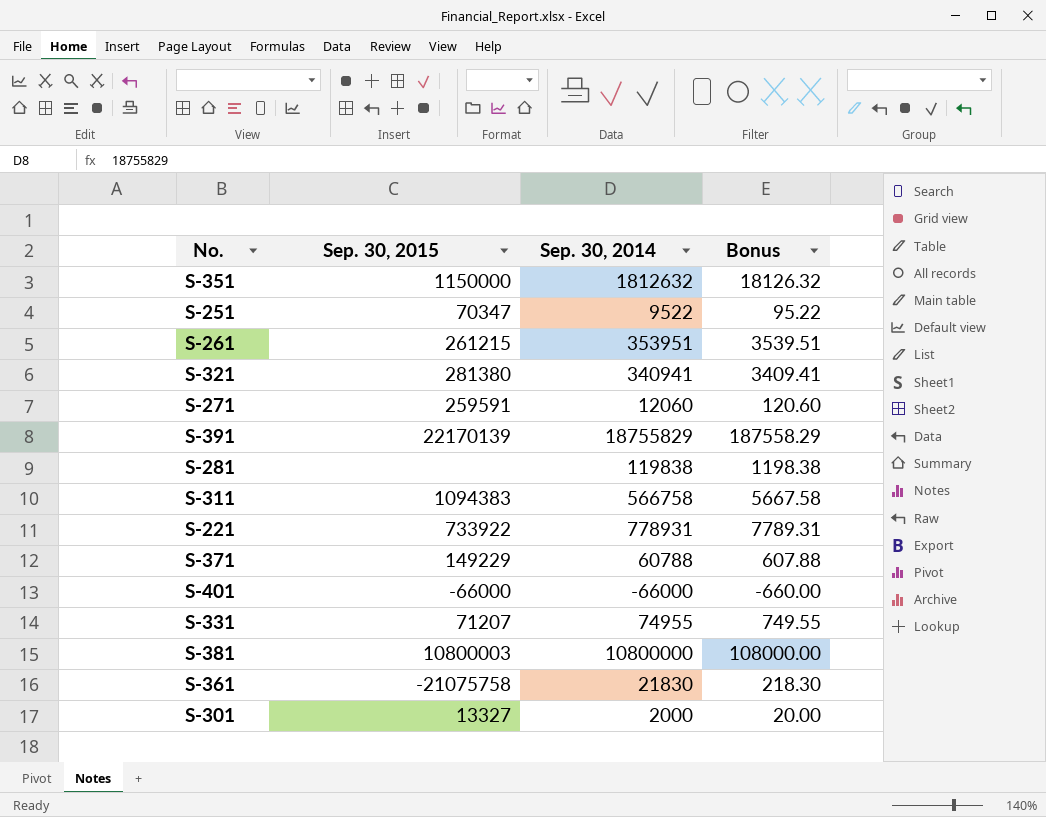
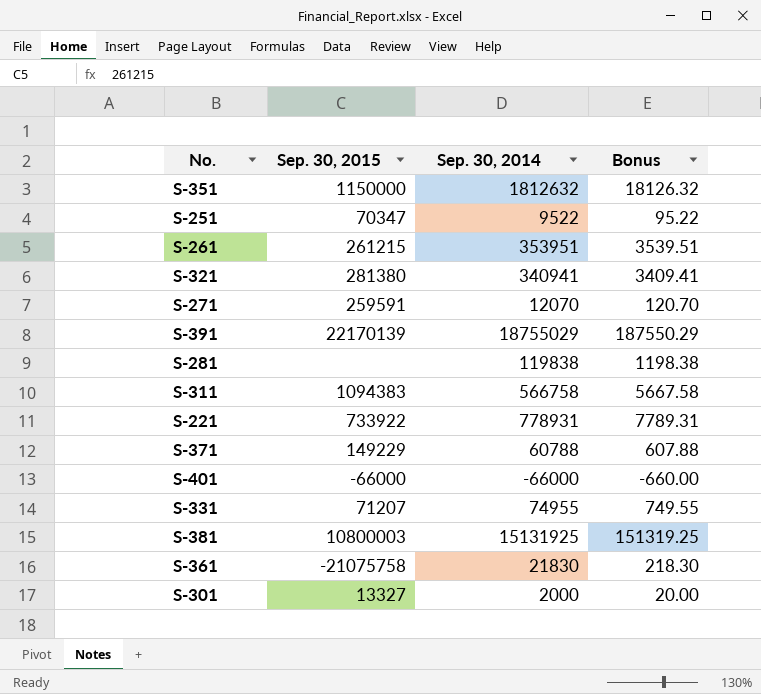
S-271 | Sep. 30, 2014: 12060 -> 12070
S-271 | Bonus: 120.60 -> 120.70
S-391 | Sep. 30, 2014: 18755829 -> 18755029
S-391 | Bonus: 187558.29 -> 187550.29
S-381 | Sep. 30, 2014: 10800000 -> 15131925
S-381 | Bonus: 108000.00 -> 151319.25

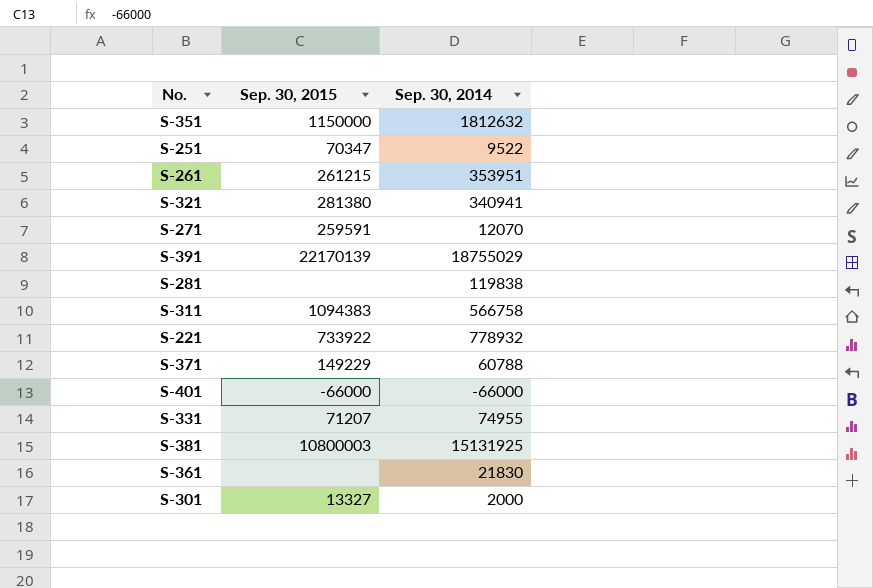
column Bonus | formula: [Sep. 30, 2014] * 0.01 -> none
S-221 | Sep. 30, 2014: 778931 -> 778932
S-361 | Sep. 30, 2015: -21075758 -> none

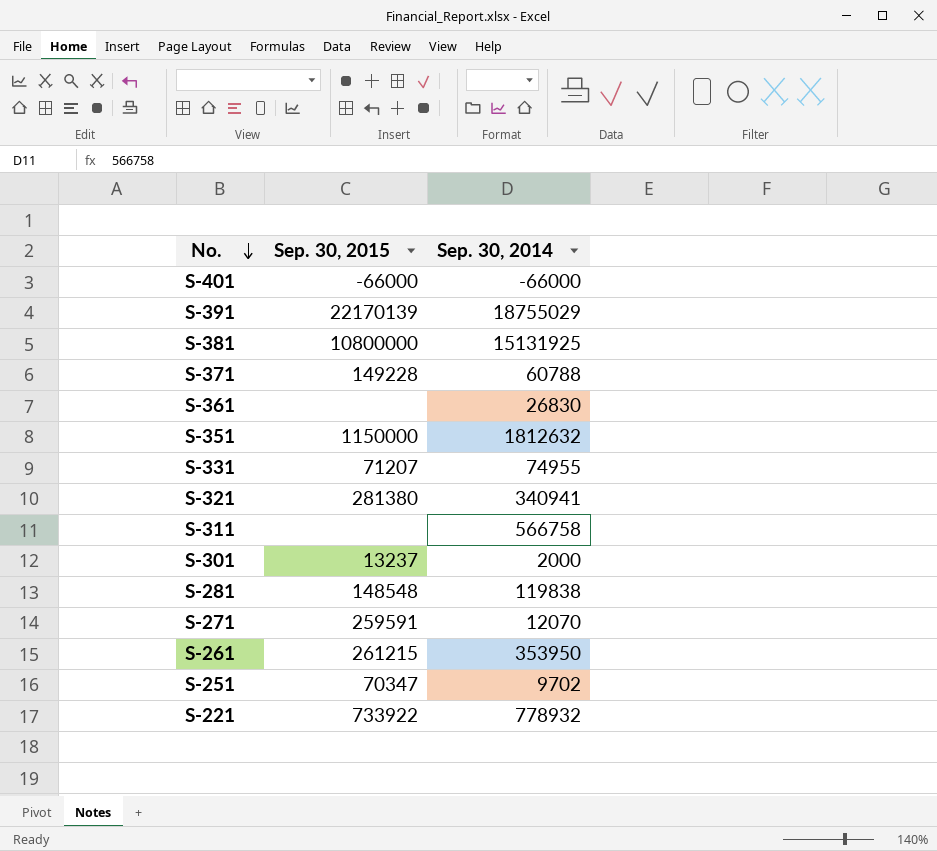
row order: none -> No. descending
S-381 | Sep. 30, 2015: 10800003 -> 10800000
S-371 | Sep. 30, 2015: 149229 -> 149228
S-361 | Sep. 30, 2014: 21830 -> 26830
S-311 | Sep. 30, 2015: 1094383 -> none
S-301 | Sep. 30, 2015: 13327 -> 13237
S-281 | Sep. 30, 2015: none -> 148548
S-261 | Sep. 30, 2014: 353951 -> 353950
S-251 | Sep. 30, 2014: 9522 -> 9702

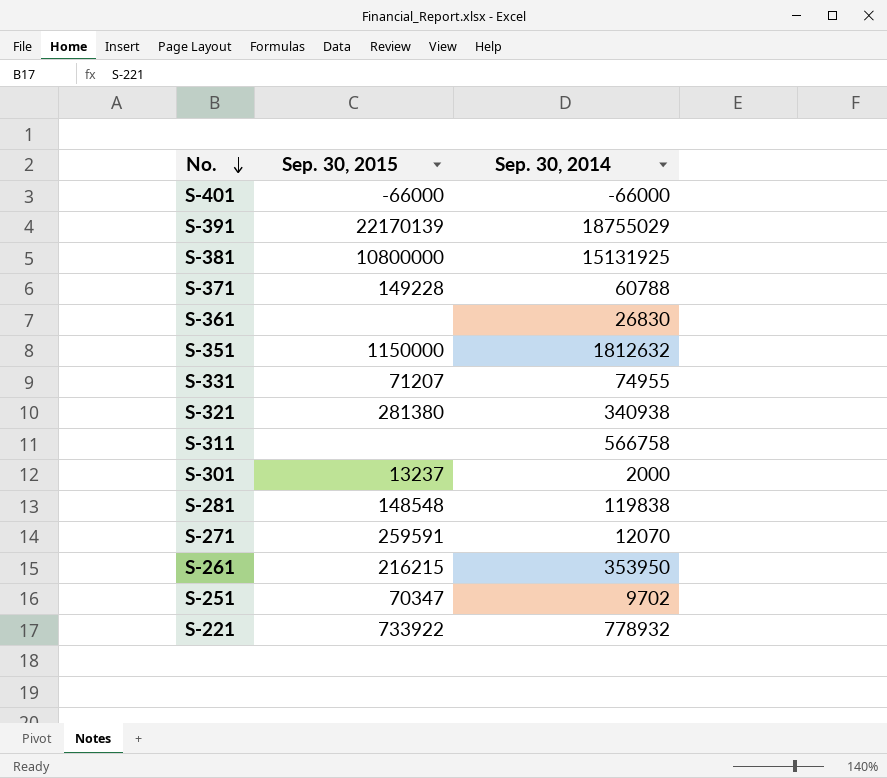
S-321 | Sep. 30, 2014: 340941 -> 340938
S-261 | Sep. 30, 2015: 261215 -> 216215

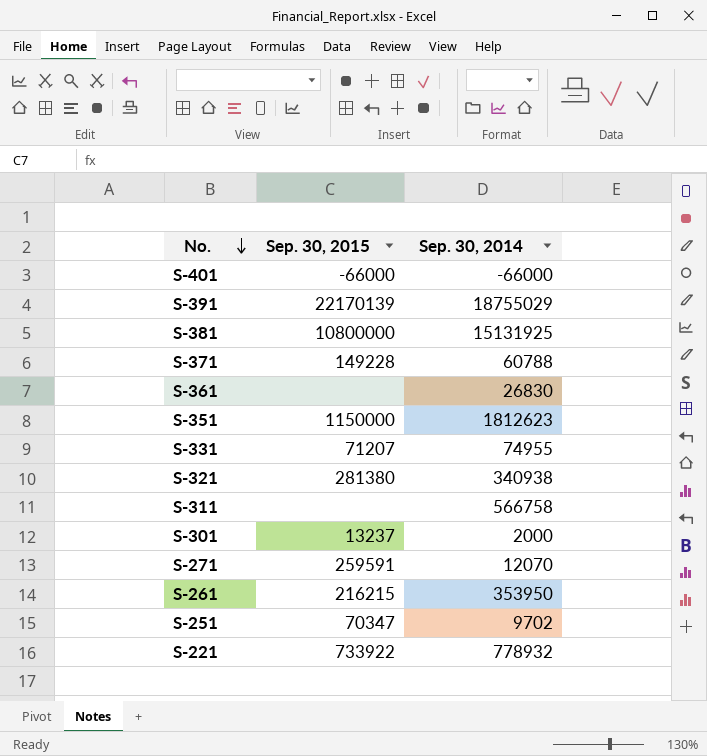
row S-281: 148548 | 119838 -> none
S-351 | Sep. 30, 2014: 1812632 -> 1812623

